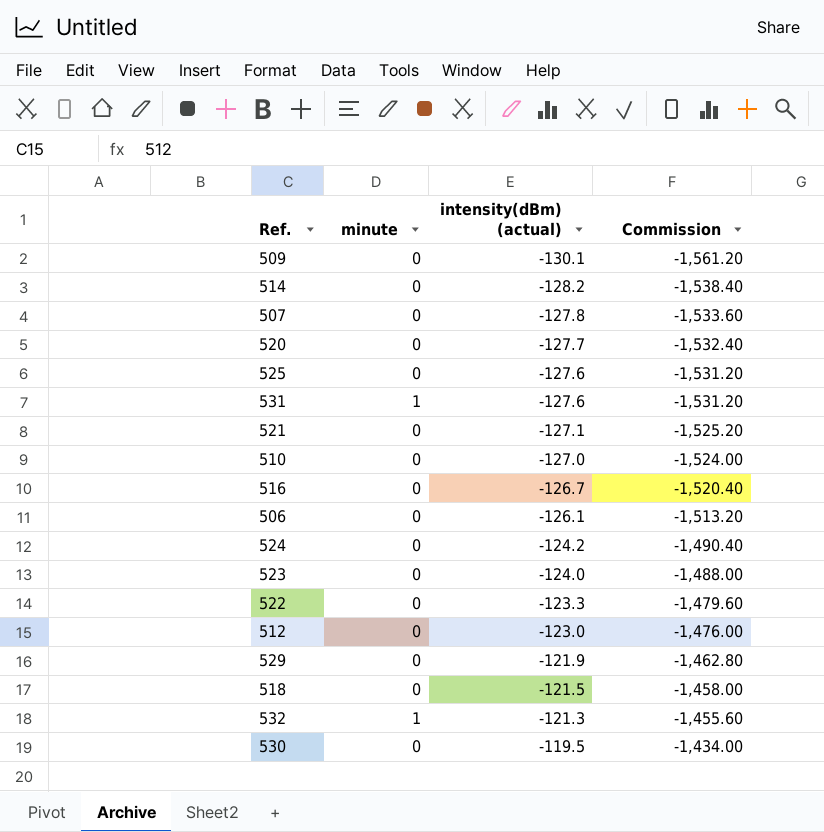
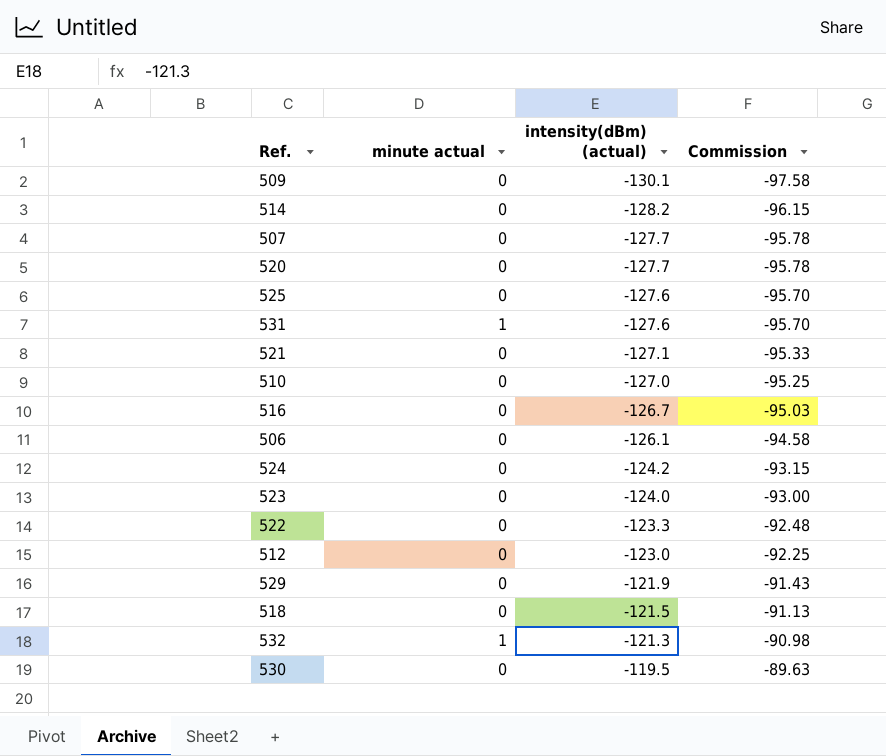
column name: minute -> minute actual
column Commission | formula: [intensity(dBm) (actual)] * 12 -> [intensity(dBm) (actual)] * 0.75
507 | intensity(dBm) (actual): -127.8 -> -127.7

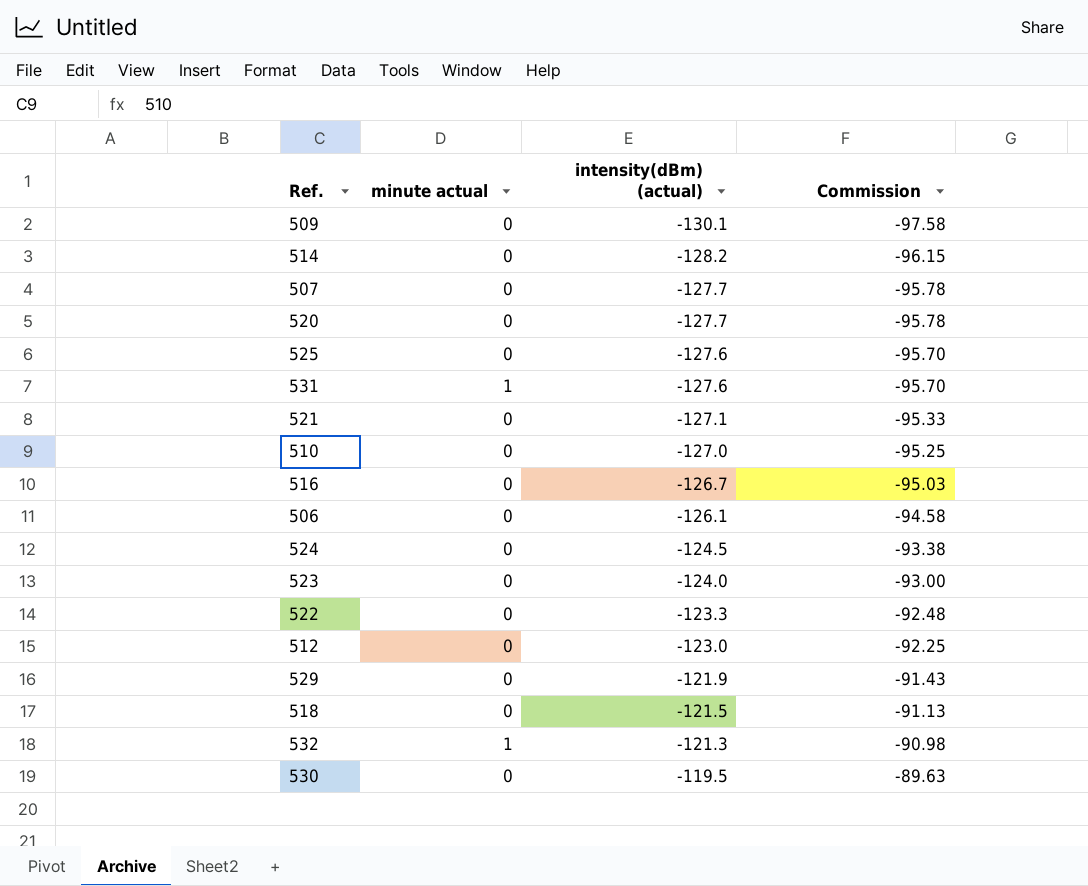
524 | intensity(dBm) (actual): -124.2 -> -124.5
524 | Commission: -93.15 -> -93.38

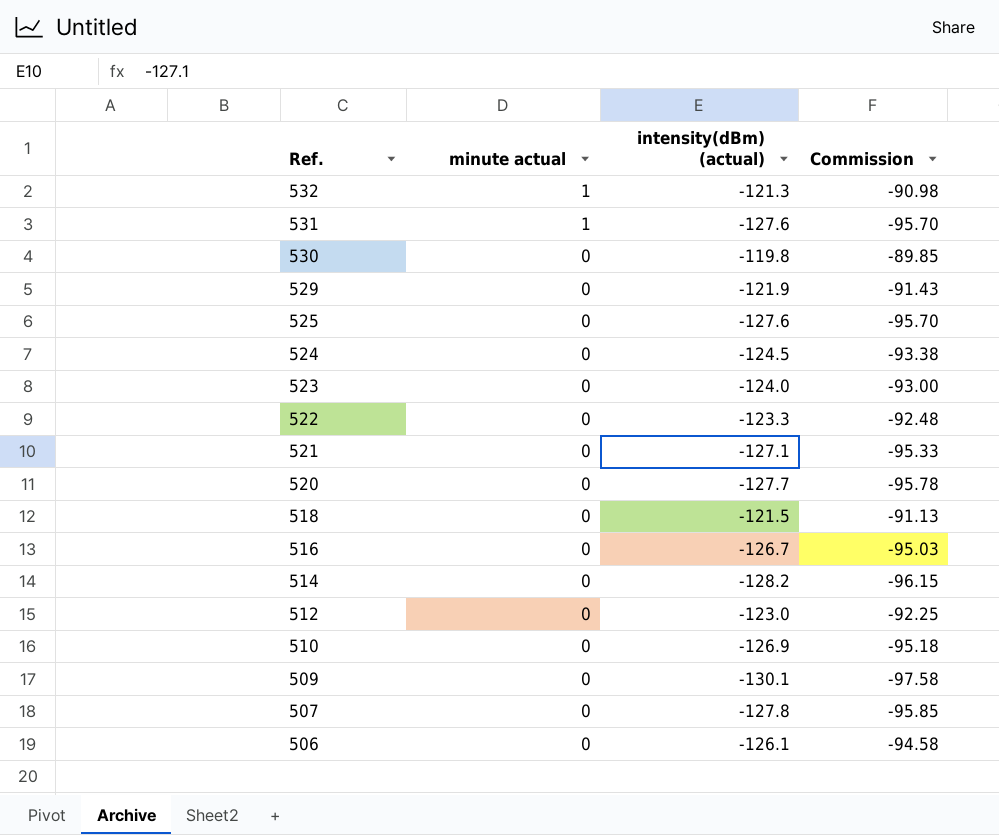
row order: intensity(dBm) (actual) ascending -> Ref. descending
530 | intensity(dBm) (actual): -119.5 -> -119.8
530 | Commission: -89.63 -> -89.85
510 | intensity(dBm) (actual): -127.0 -> -126.9
510 | Commission: -95.25 -> -95.18
507 | intensity(dBm) (actual): -127.7 -> -127.8
507 | Commission: -95.78 -> -95.85

